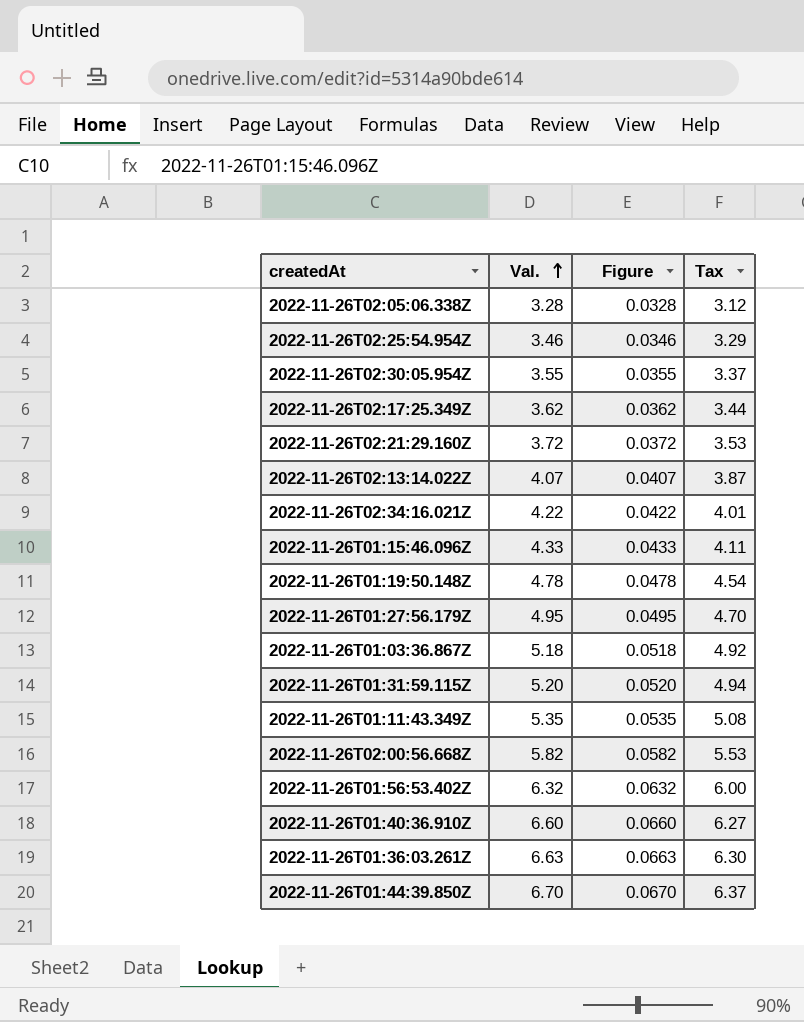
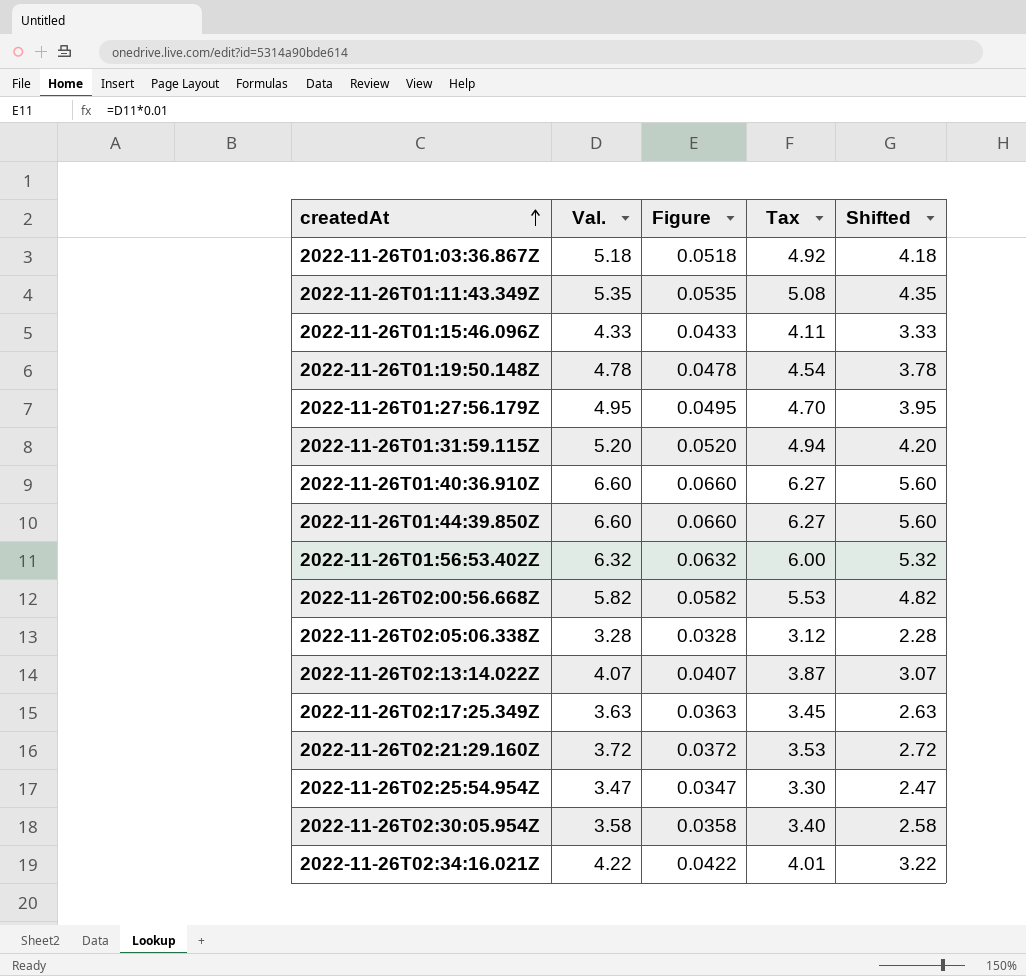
row order: Val. ascending -> createdAt ascending
column Shifted | formula: none -> [Val.] - 1
row 2022-11-26T01:36:03.261Z: 6.63 | 0.0663 | 6.30 -> none
2022-11-26T01:44:39.850Z | Val.: 6.70 -> 6.60
2022-11-26T01:44:39.850Z | Figure: 0.0670 -> 0.0660
2022-11-26T01:44:39.850Z | Tax: 6.37 -> 6.27
2022-11-26T02:17:25.349Z | Val.: 3.62 -> 3.63
2022-11-26T02:17:25.349Z | Figure: 0.0362 -> 0.0363
2022-11-26T02:17:25.349Z | Tax: 3.44 -> 3.45
2022-11-26T02:25:54.954Z | Val.: 3.46 -> 3.47
2022-11-26T02:25:54.954Z | Figure: 0.0346 -> 0.0347
2022-11-26T02:25:54.954Z | Tax: 3.29 -> 3.30
2022-11-26T02:30:05.954Z | Val.: 3.55 -> 3.58
2022-11-26T02:30:05.954Z | Figure: 0.0355 -> 0.0358
2022-11-26T02:30:05.954Z | Tax: 3.37 -> 3.40

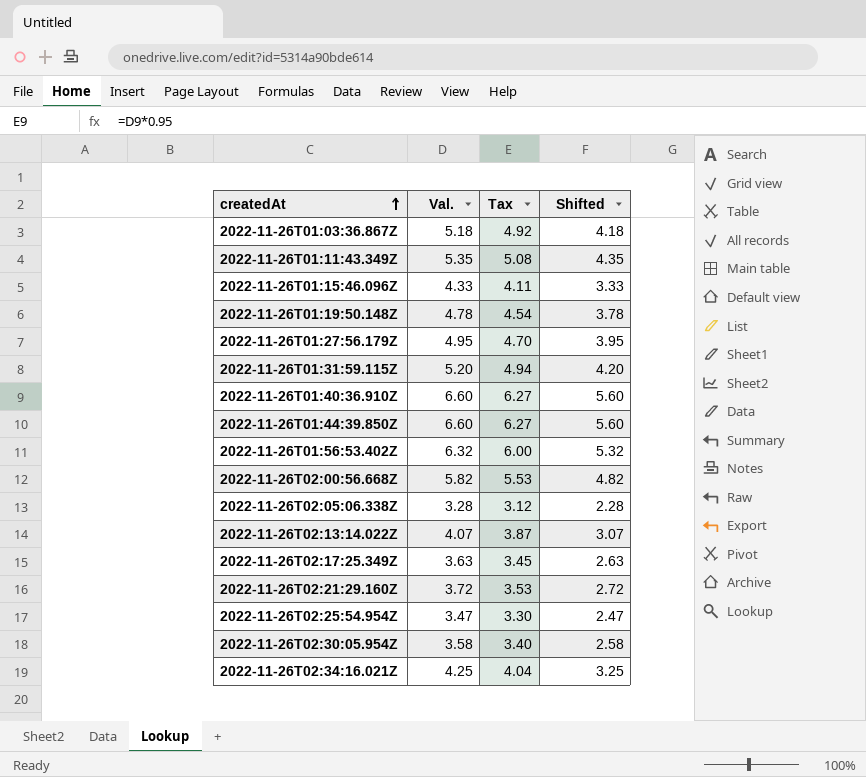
column Figure | formula: [Val.] * 0.01 -> none
2022-11-26T02:34:16.021Z | Val.: 4.22 -> 4.25
2022-11-26T02:34:16.021Z | Tax: 4.01 -> 4.04
2022-11-26T02:34:16.021Z | Shifted: 3.22 -> 3.25

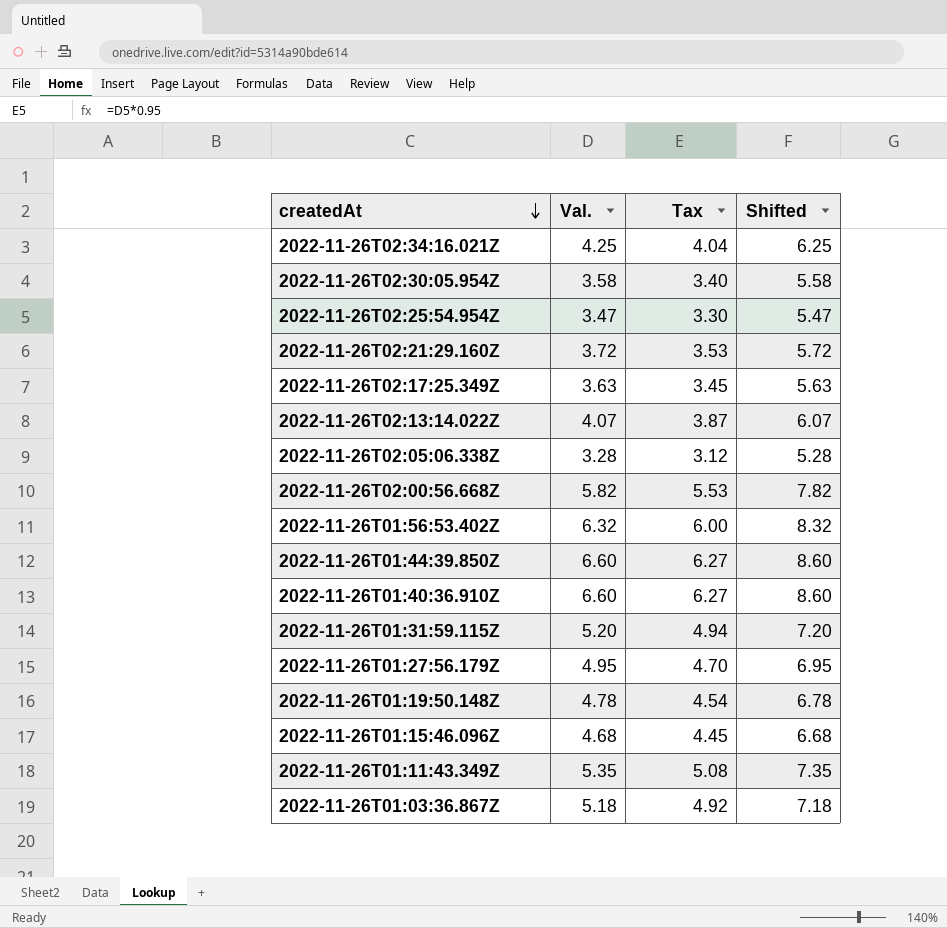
row order: createdAt ascending -> createdAt descending
column Shifted | formula: [Val.] - 1 -> [Val.] + 2
2022-11-26T01:15:46.096Z | Val.: 4.33 -> 4.68
2022-11-26T01:15:46.096Z | Tax: 4.11 -> 4.45

